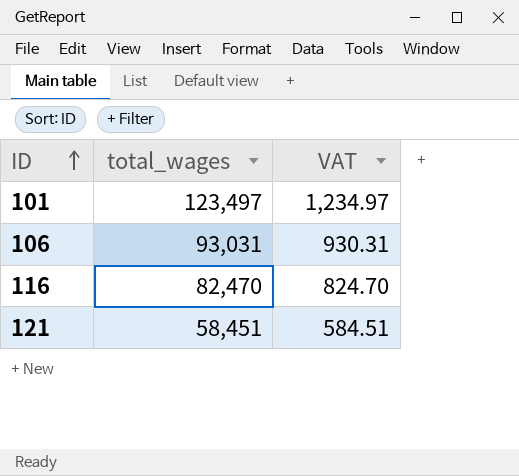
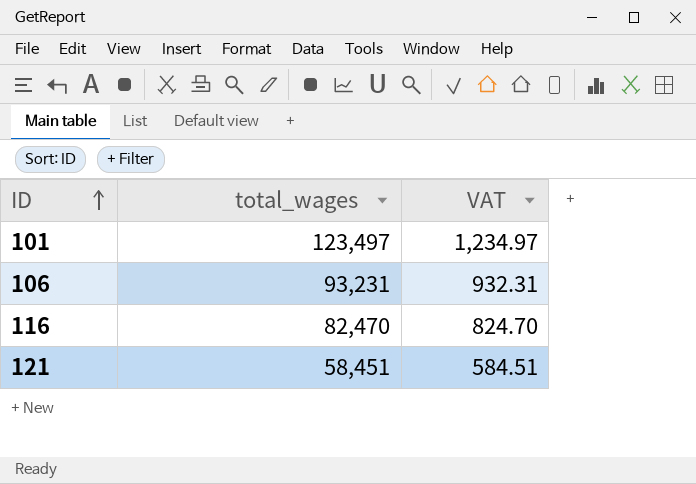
106 | total_wages: 93,031 -> 93,231
106 | VAT: 930.31 -> 932.31

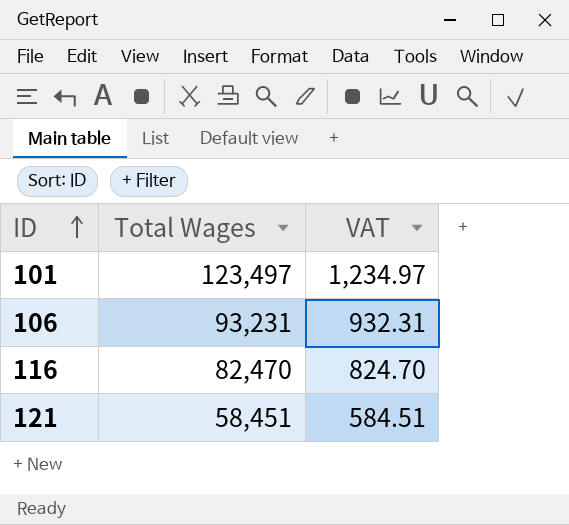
column name: total_wages -> Total Wages

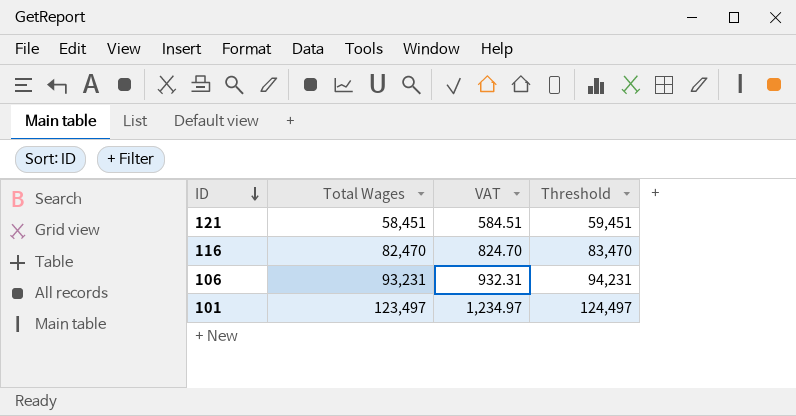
row order: ID ascending -> ID descending
column Threshold | formula: none -> [Total Wages] + 1000

